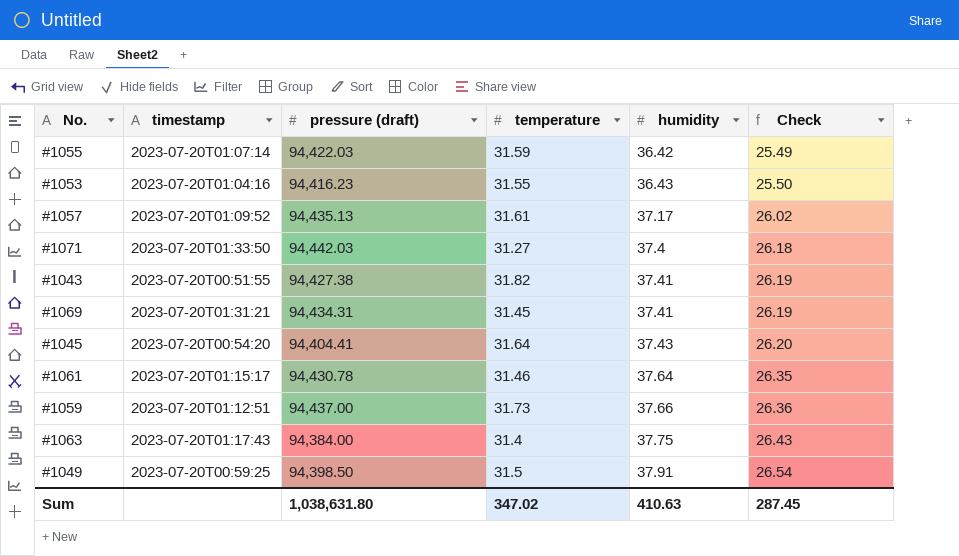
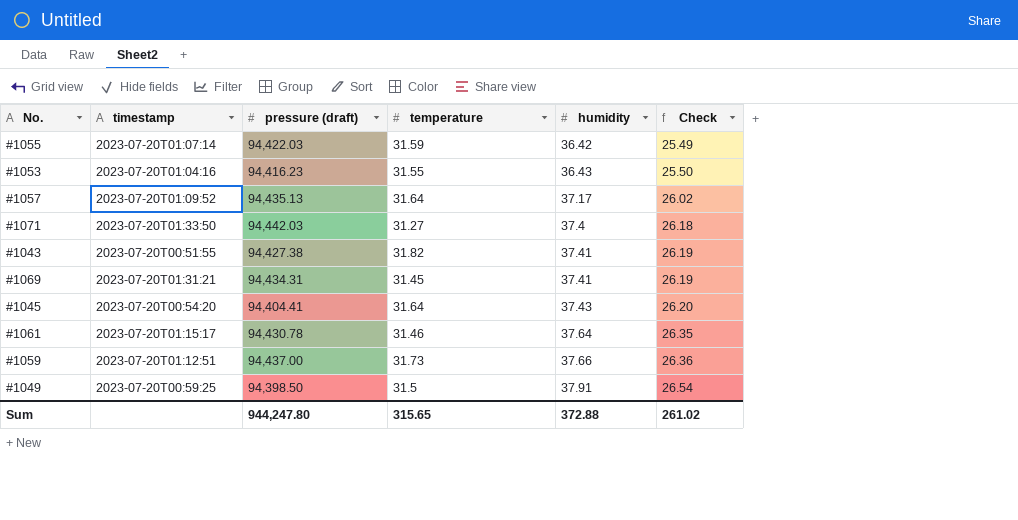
row #1063: 2023-07-20T01:17:43 | 94,384.00 | 31.4 | 37.75 | 26.43 -> none
#1057 | temperature: 31.61 -> 31.64
Sum | pressure (draft): 1,038,631.80 -> 944,247.80
Sum | temperature: 347.02 -> 315.65
Sum | humidity: 410.63 -> 372.88
Sum | Check: 287.45 -> 261.02

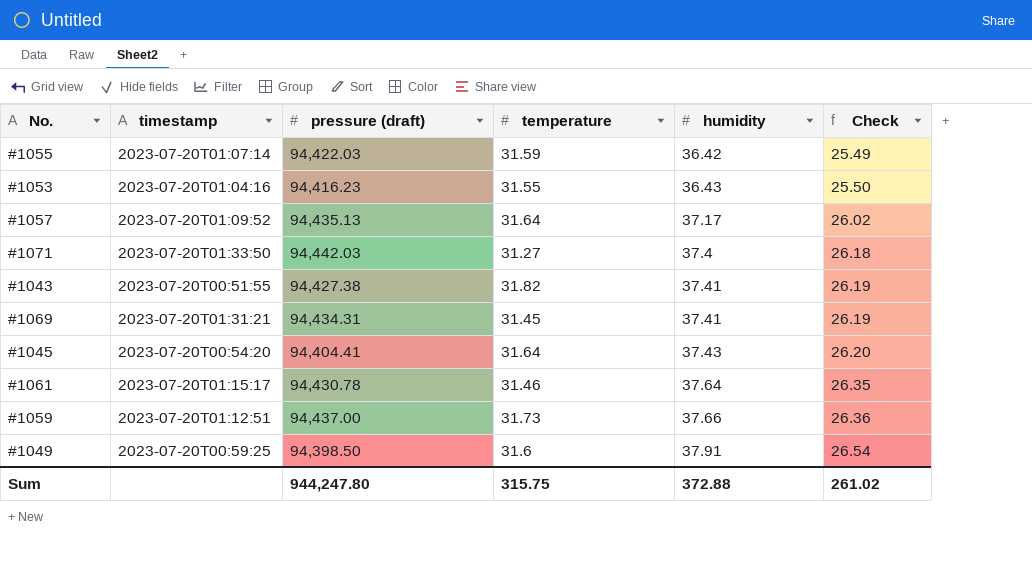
#1049 | temperature: 31.5 -> 31.6
Sum | temperature: 315.65 -> 315.75

